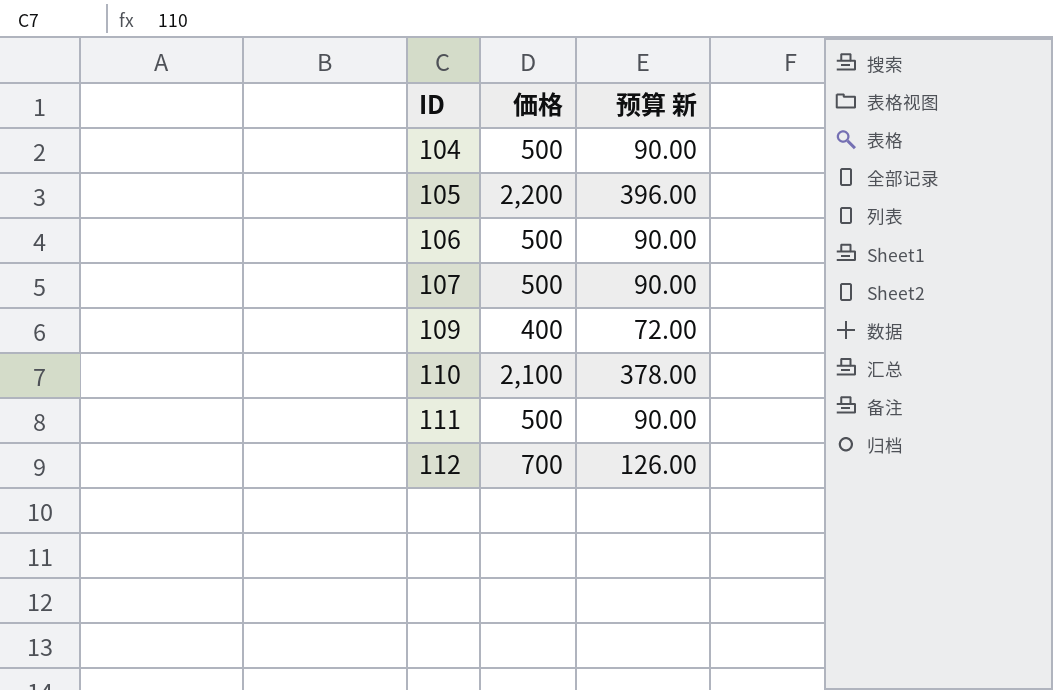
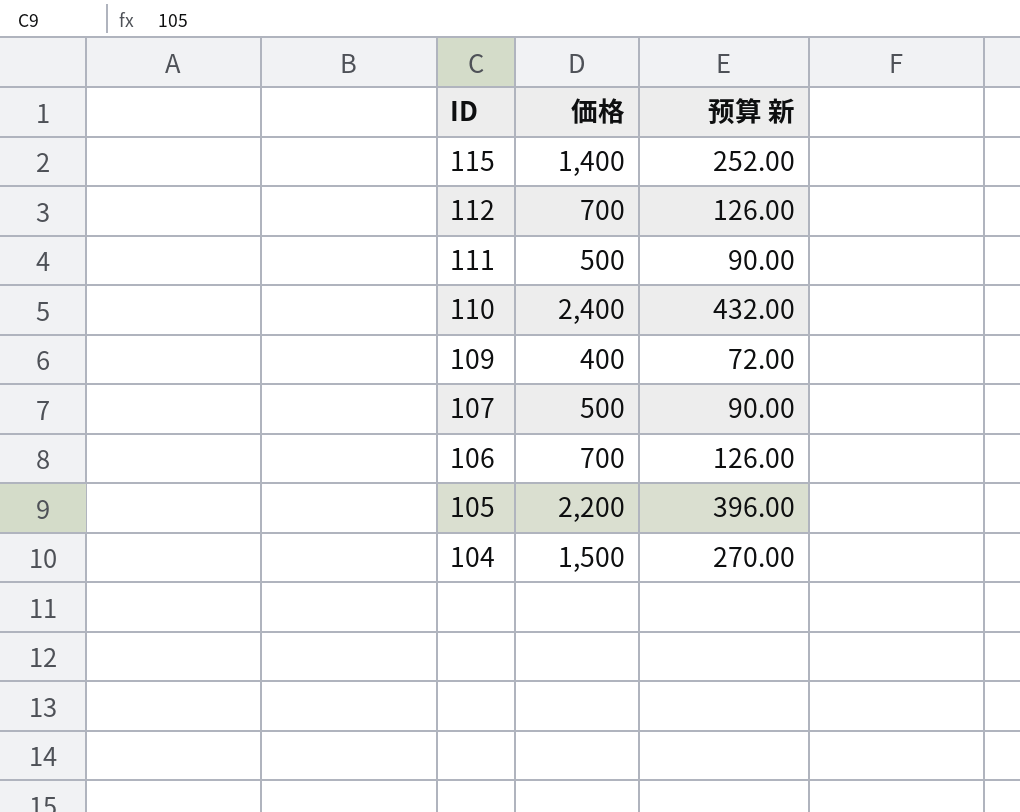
row order: ID ascending -> ID descending
row 115: none -> 1,400 | 252.00
110 | 価格: 2,100 -> 2,400
110 | 预算 新: 378.00 -> 432.00
106 | 価格: 500 -> 700
106 | 预算 新: 90.00 -> 126.00
104 | 価格: 500 -> 1,500
104 | 预算 新: 90.00 -> 270.00

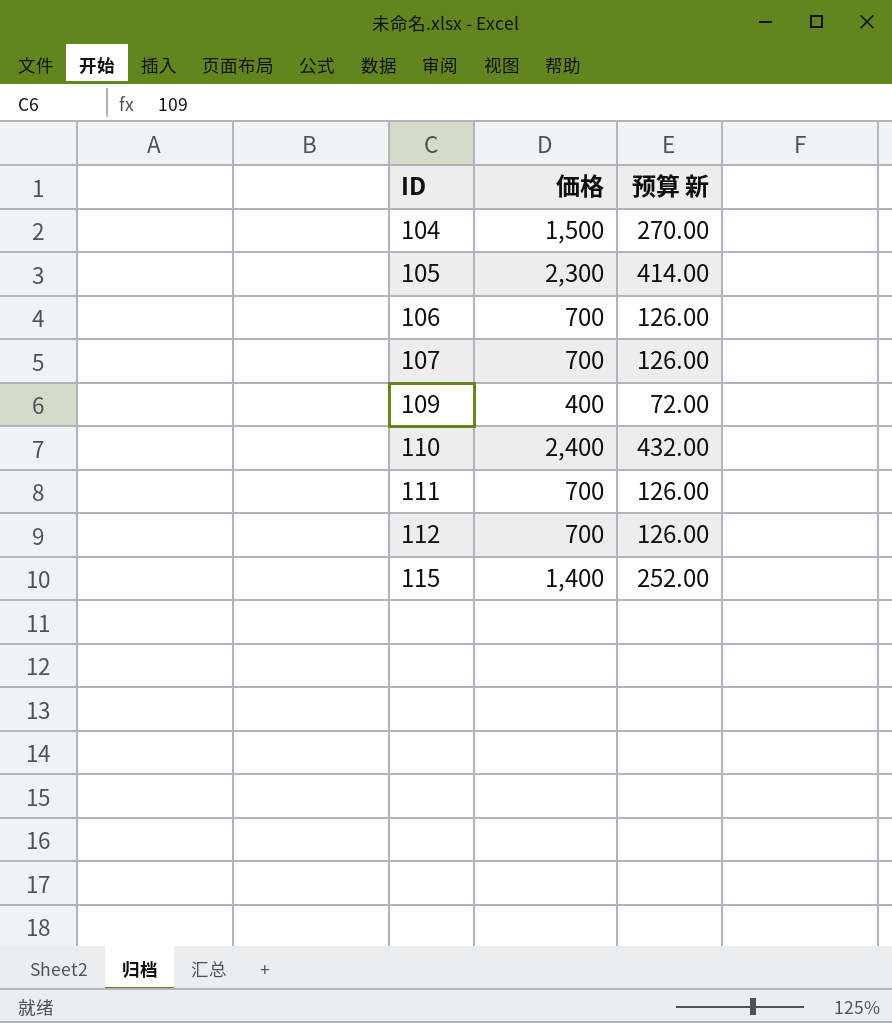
row order: ID descending -> ID ascending
105 | 価格: 2,200 -> 2,300
105 | 预算 新: 396.00 -> 414.00
107 | 価格: 500 -> 700
107 | 预算 新: 90.00 -> 126.00
111 | 価格: 500 -> 700
111 | 预算 新: 90.00 -> 126.00

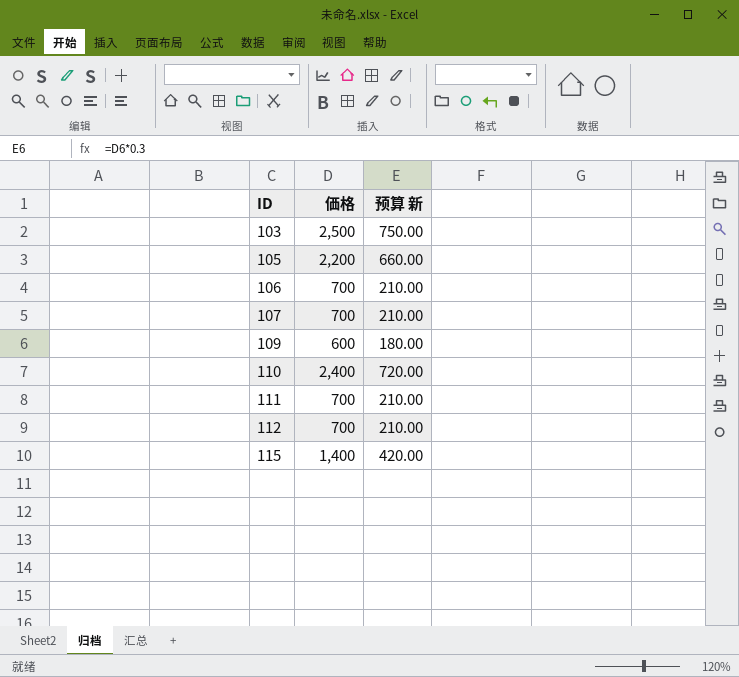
column 预算 新 | formula: [価格] * 0.18 -> [価格] * 0.3
row 104: 1,500 | 270.00 -> none
row 103: none -> 2,500 | 750.00
105 | 価格: 2,300 -> 2,200
109 | 価格: 400 -> 600

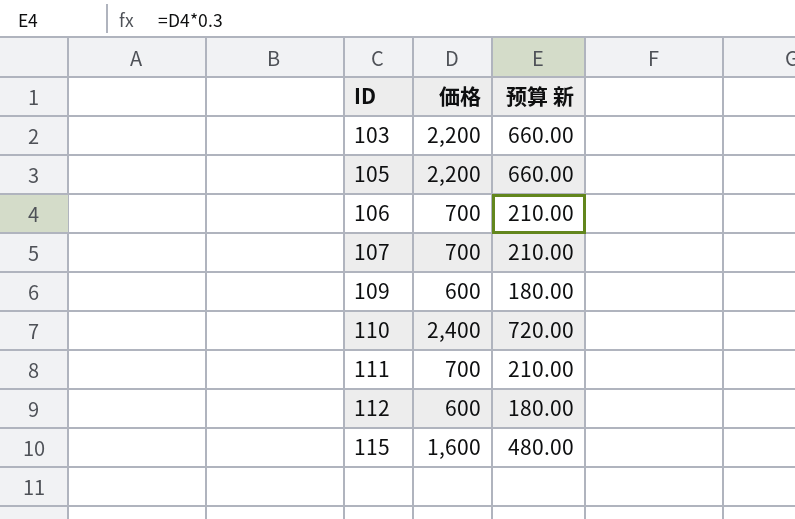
103 | 価格: 2,500 -> 2,200
103 | 预算 新: 750.00 -> 660.00
112 | 価格: 700 -> 600
112 | 预算 新: 210.00 -> 180.00
115 | 価格: 1,400 -> 1,600
115 | 预算 新: 420.00 -> 480.00

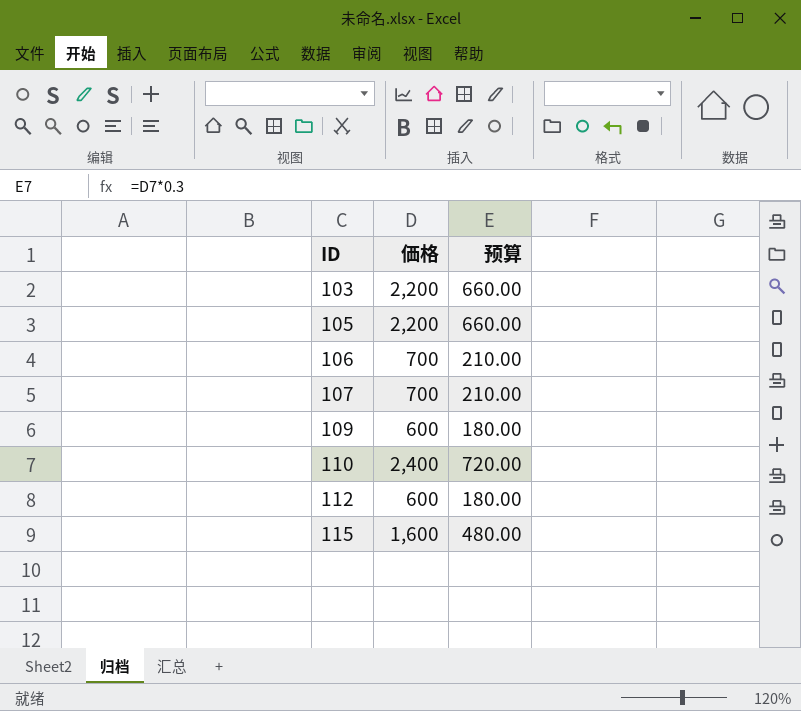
column name: 预算 新 -> 预算
row 111: 700 | 210.00 -> none

